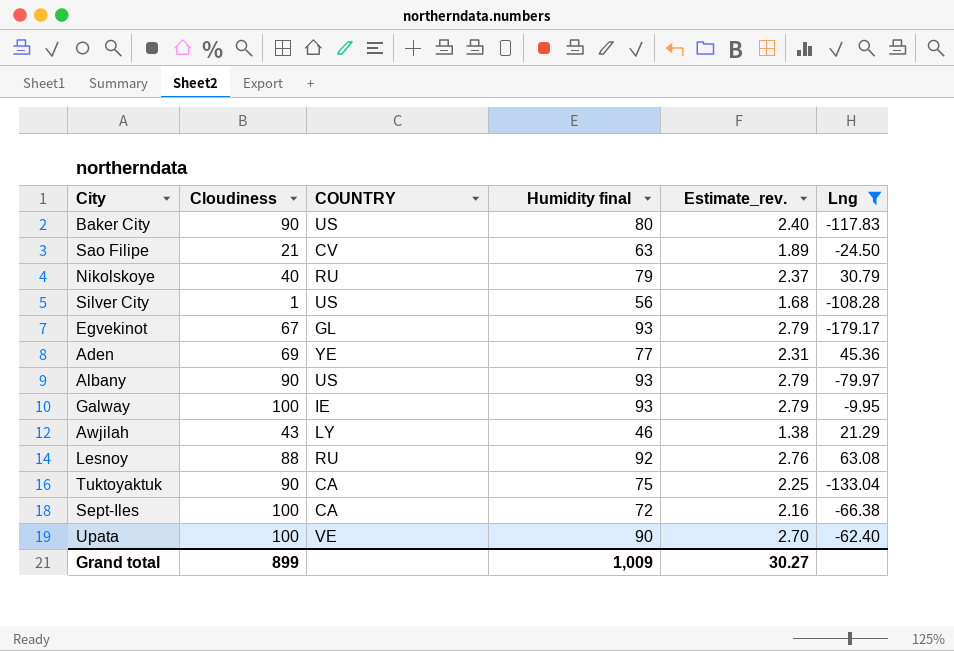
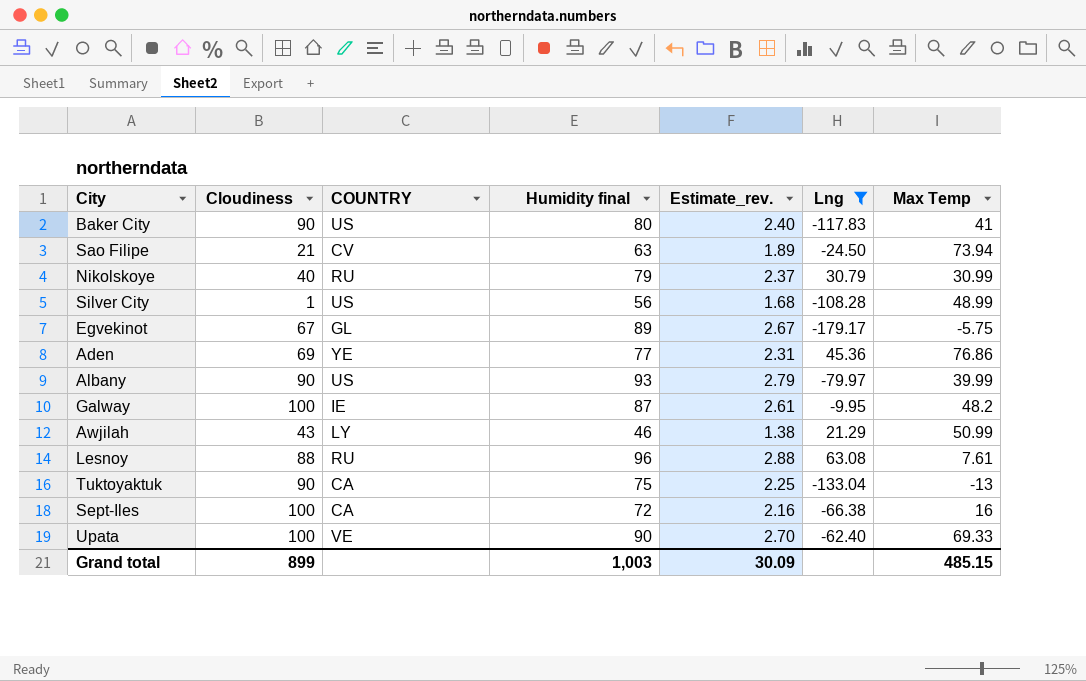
column Max Temp | position: none -> 7
Egvekinot | Humidity final: 93 -> 89
Egvekinot | Estimate_rev.: 2.79 -> 2.67
Galway | Humidity final: 93 -> 87
Galway | Estimate_rev.: 2.79 -> 2.61
Lesnoy | Humidity final: 92 -> 96
Lesnoy | Estimate_rev.: 2.76 -> 2.88
Grand total | Humidity final: 1,009 -> 1,003
Grand total | Estimate_rev.: 30.27 -> 30.09

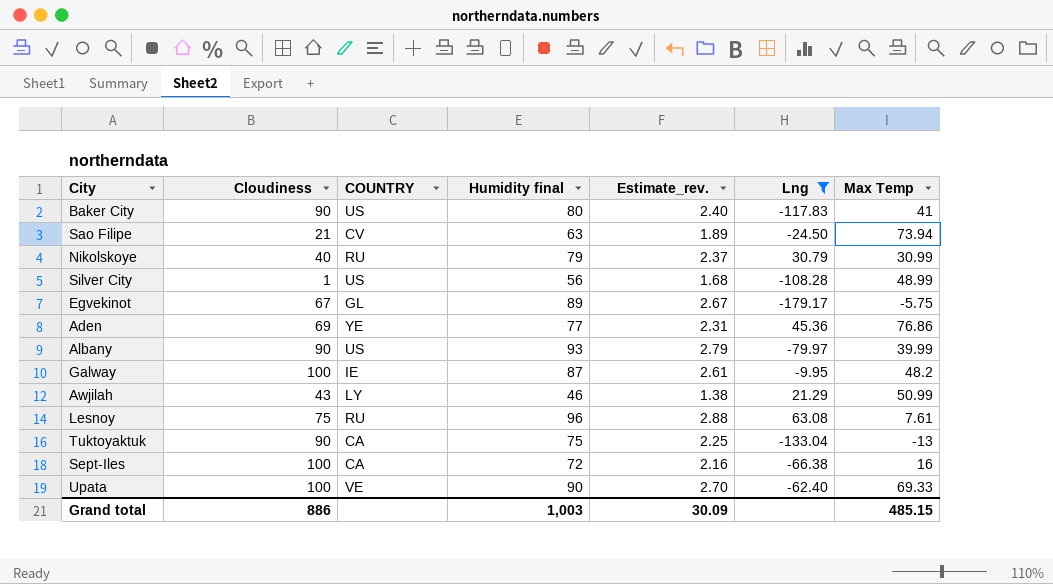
Lesnoy | Cloudiness: 88 -> 75
Grand total | Cloudiness: 899 -> 886

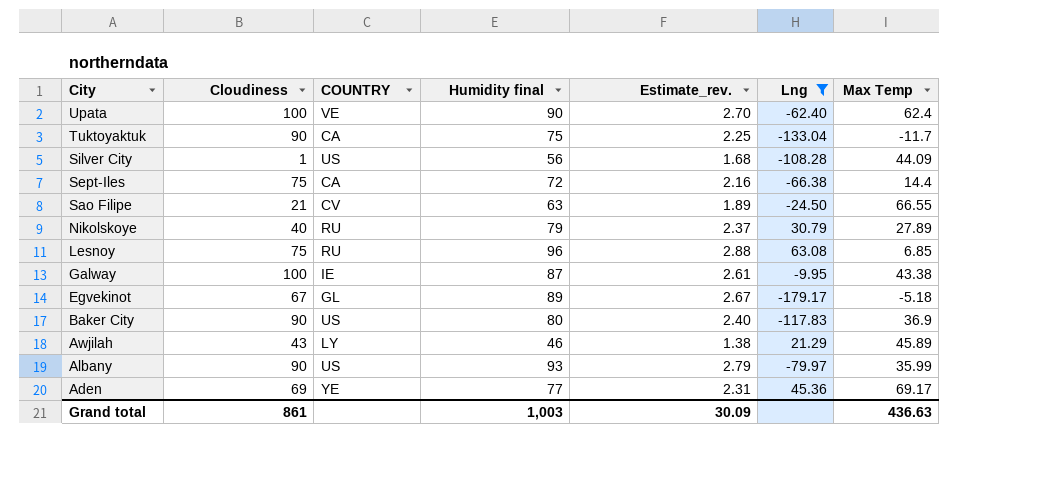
row order: none -> City descending
Upata | Max Temp: 69.33 -> 62.4
Tuktoyaktuk | Max Temp: -13 -> -11.7
Silver City | Max Temp: 48.99 -> 44.09
Sept-Iles | Cloudiness: 100 -> 75
Sept-Iles | Max Temp: 16 -> 14.4
Sao Filipe | Max Temp: 73.94 -> 66.55
Nikolskoye | Max Temp: 30.99 -> 27.89
Lesnoy | Max Temp: 7.61 -> 6.85
Galway | Max Temp: 48.2 -> 43.38
Egvekinot | Max Temp: -5.75 -> -5.18
Baker City | Max Temp: 41 -> 36.9
Awjilah | Max Temp: 50.99 -> 45.89
Albany | Max Temp: 39.99 -> 35.99
Aden | Max Temp: 76.86 -> 69.17
Grand total | Cloudiness: 886 -> 861
Grand total | Max Temp: 485.15 -> 436.63

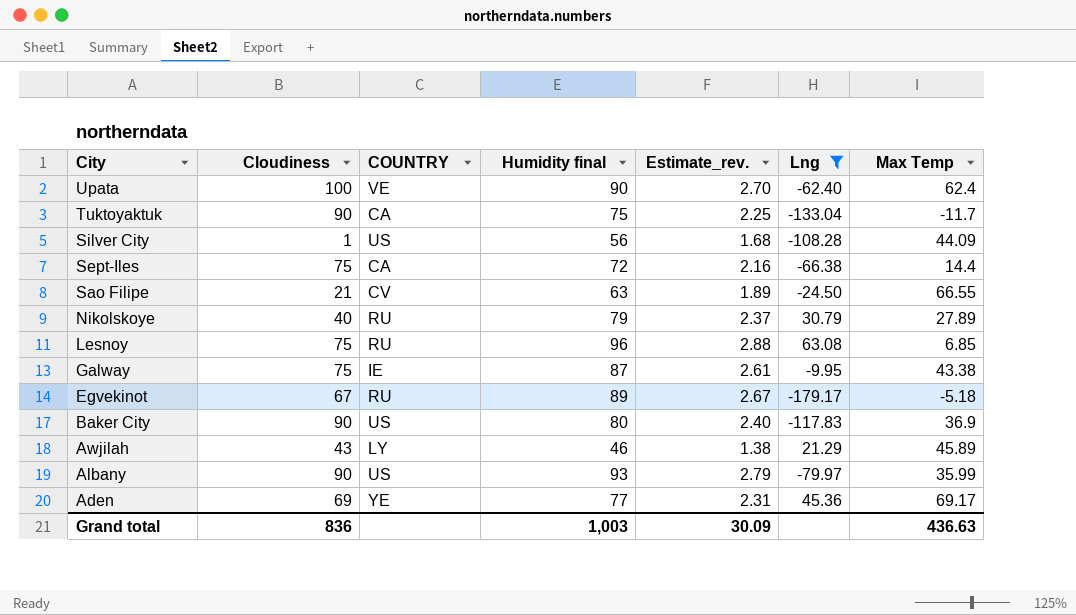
Galway | Cloudiness: 100 -> 75
Egvekinot | COUNTRY: GL -> RU
Grand total | Cloudiness: 861 -> 836

